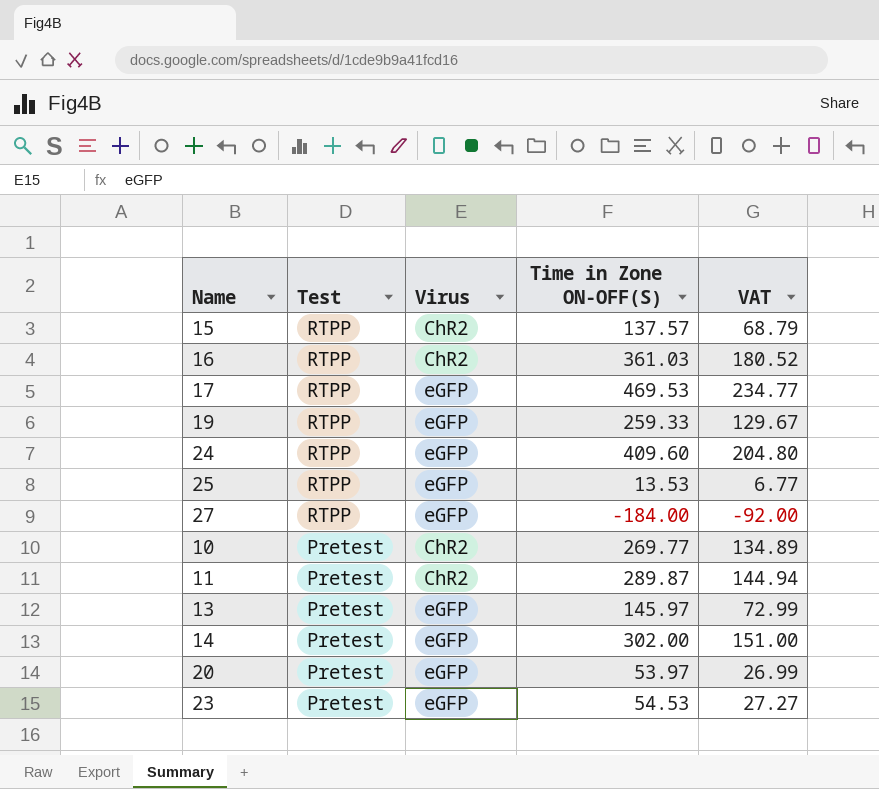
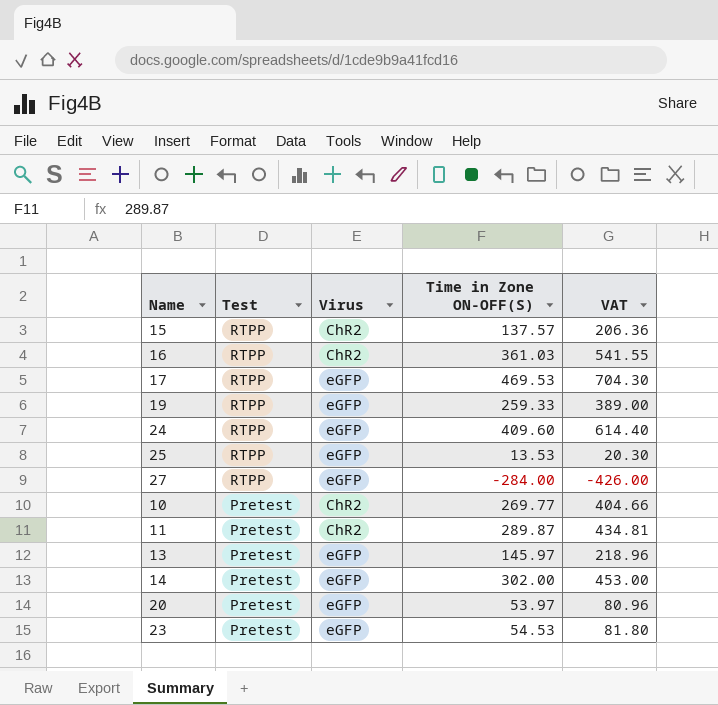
column VAT | formula: [Time in Zone ON-OFF(S)] * 0.5 -> [Time in Zone ON-OFF(S)] * 1.5
27 | Time in Zone ON-OFF(S): -184.00 -> -284.00

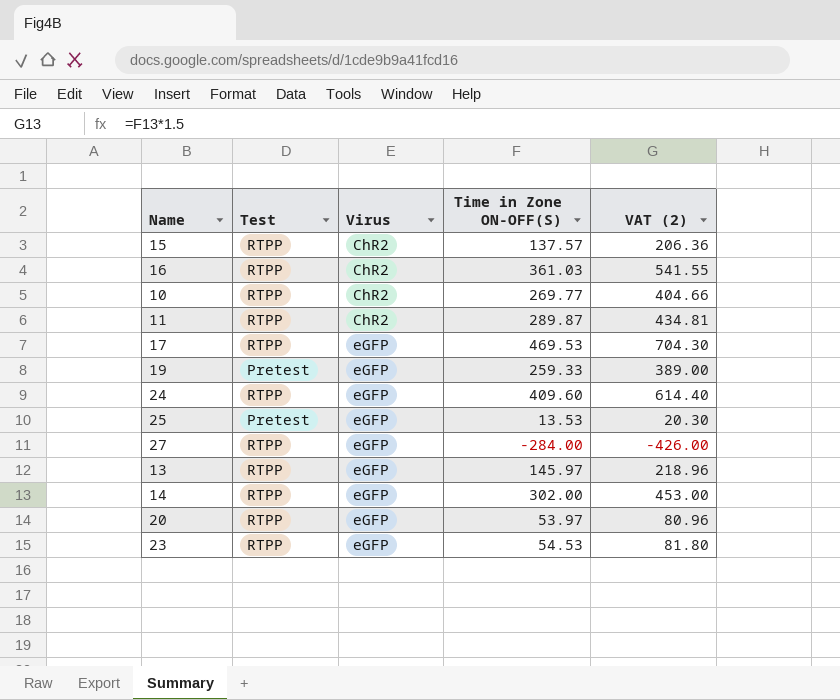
row order: Test descending -> Virus ascending
column name: VAT -> VAT (2)
10 | Test: Pretest -> RTPP
11 | Test: Pretest -> RTPP
19 | Test: RTPP -> Pretest
25 | Test: RTPP -> Pretest
13 | Test: Pretest -> RTPP
14 | Test: Pretest -> RTPP
20 | Test: Pretest -> RTPP
23 | Test: Pretest -> RTPP

